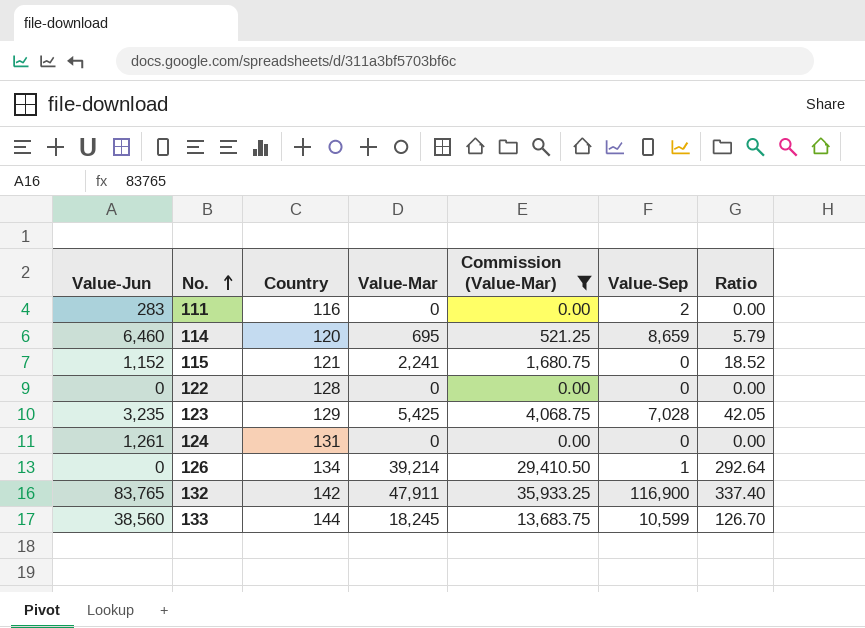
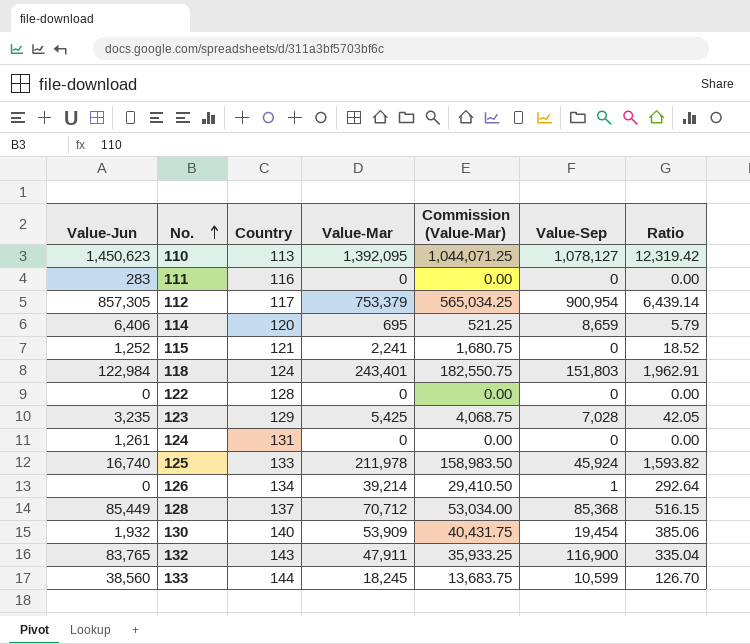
filter: Commission (Value-Mar) <= 35,933.25 -> none
111 | Value-Sep: 2 -> 0
114 | Value-Jun: 6,460 -> 6,406
115 | Value-Jun: 1,152 -> 1,252
132 | Country: 142 -> 143
132 | Ratio: 337.40 -> 335.04

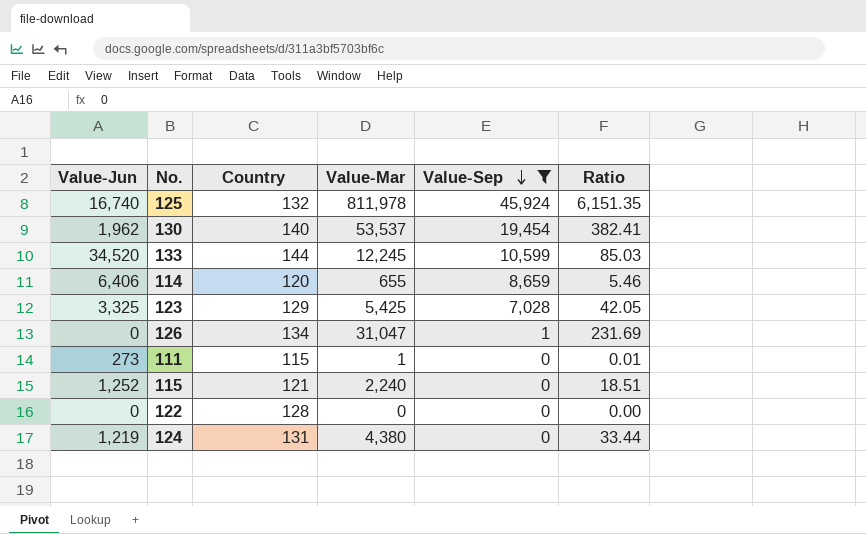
filter: none -> Value-Sep <= 45,924
row order: No. ascending -> Value-Sep descending
column Commission (Value-Mar) | formula: [Value-Mar] * 0.75 -> none
125 | Country: 133 -> 132
125 | Value-Mar: 211,978 -> 811,978
125 | Ratio: 1,593.82 -> 6,151.35
130 | Value-Jun: 1,932 -> 1,962
130 | Value-Mar: 53,909 -> 53,537
130 | Ratio: 385.06 -> 382.41
133 | Value-Jun: 38,560 -> 34,520
133 | Value-Mar: 18,245 -> 12,245
133 | Ratio: 126.70 -> 85.03
114 | Value-Mar: 695 -> 655
114 | Ratio: 5.79 -> 5.46
123 | Value-Jun: 3,235 -> 3,325
126 | Value-Mar: 39,214 -> 31,047
126 | Ratio: 292.64 -> 231.69
111 | Value-Jun: 283 -> 273
111 | Country: 116 -> 115
111 | Value-Mar: 0 -> 1
111 | Ratio: 0.00 -> 0.01
115 | Value-Mar: 2,241 -> 2,240
115 | Ratio: 18.52 -> 18.51
124 | Value-Jun: 1,261 -> 1,219
124 | Value-Mar: 0 -> 4,380
124 | Ratio: 0.00 -> 33.44

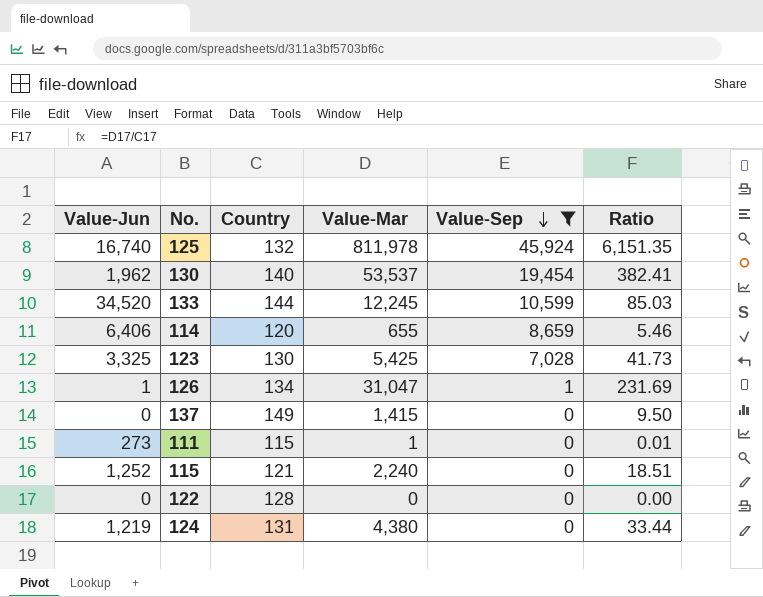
123 | Country: 129 -> 130
123 | Ratio: 42.05 -> 41.73
126 | Value-Jun: 0 -> 1
row 137: none -> 0 | 149 | 1,415 | 0 | 9.50

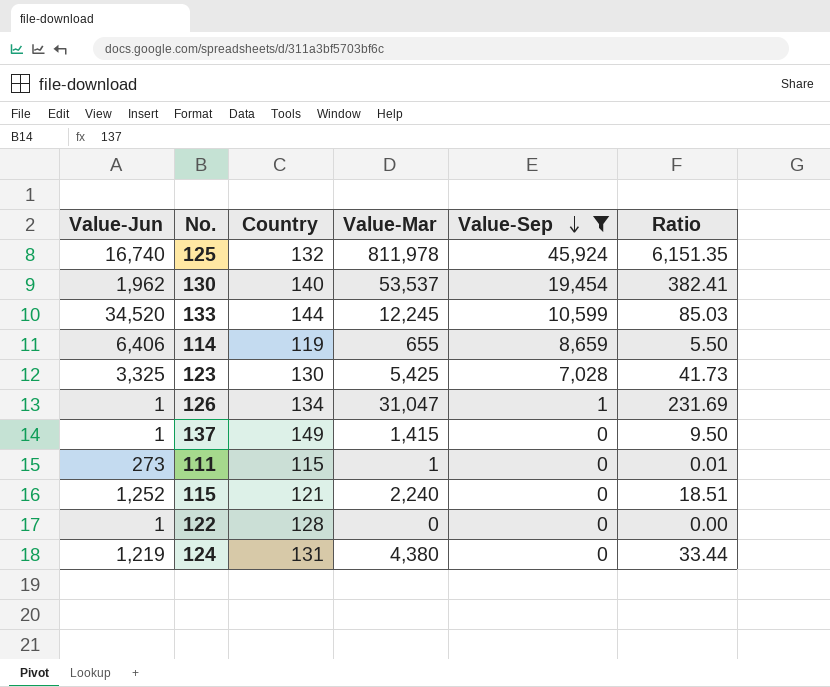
114 | Country: 120 -> 119
114 | Ratio: 5.46 -> 5.50
137 | Value-Jun: 0 -> 1
122 | Value-Jun: 0 -> 1

